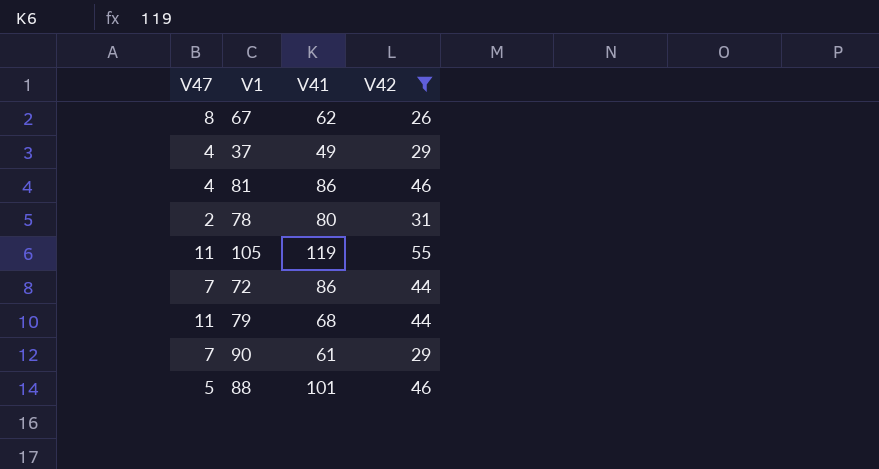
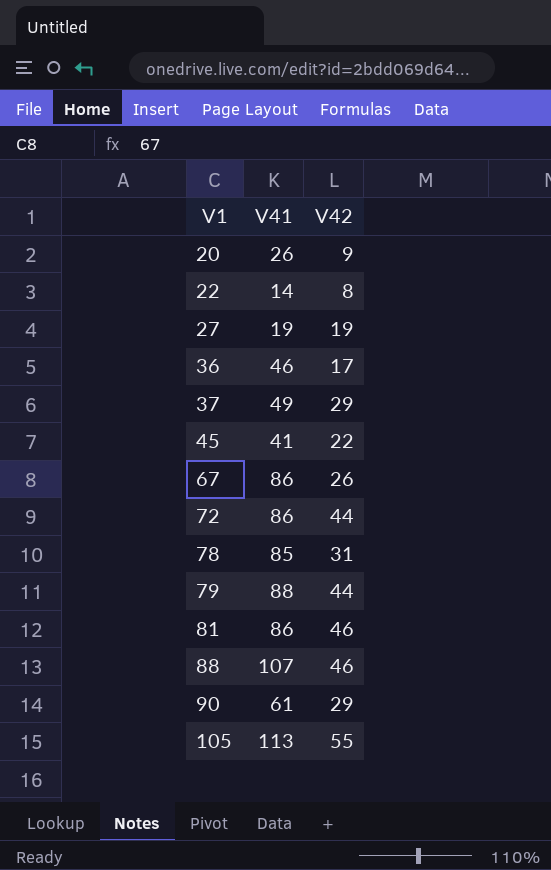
filter: V42 >= 26 -> none
row order: none -> V1 ascending
column V47 | position: 1 -> none
67 | V41: 62 -> 86
78 | V41: 80 -> 85
79 | V41: 68 -> 88
88 | V41: 101 -> 107
105 | V41: 119 -> 113

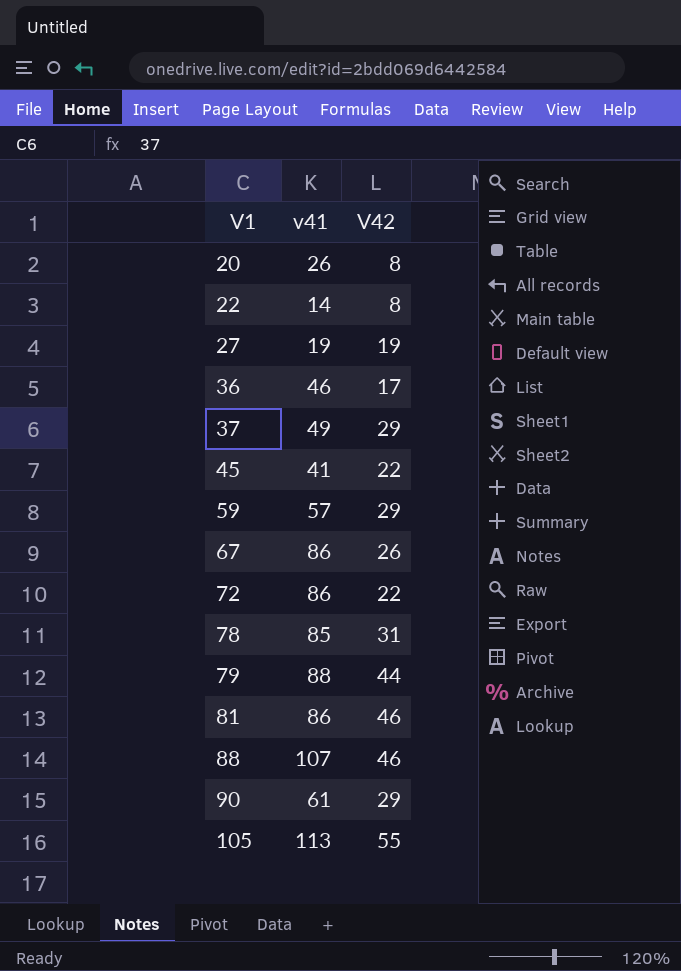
column name: V41 -> v41
20 | V42: 9 -> 8
row 59: none -> 57 | 29
72 | V42: 44 -> 22

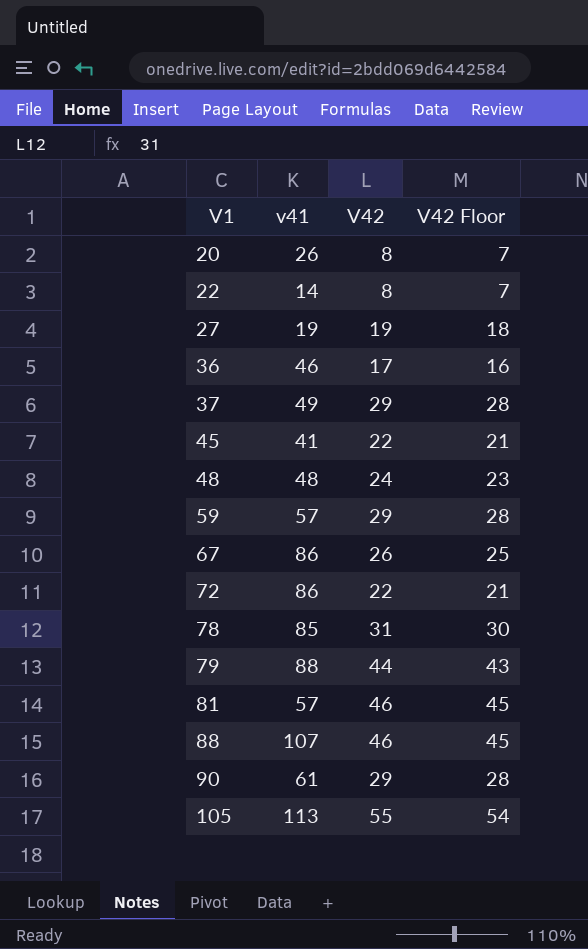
column V42 Floor | formula: none -> [V42] - 1
row 48: none -> 48 | 24 | 23
81 | v41: 86 -> 57

